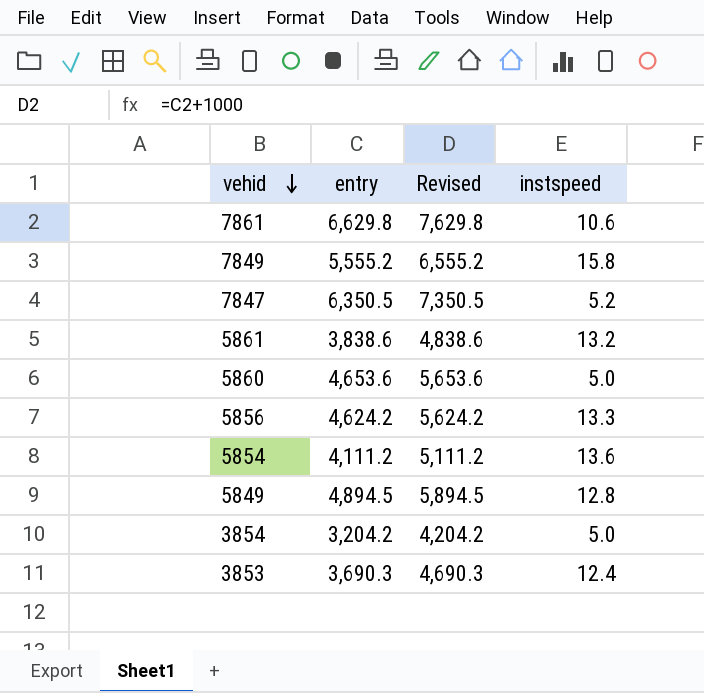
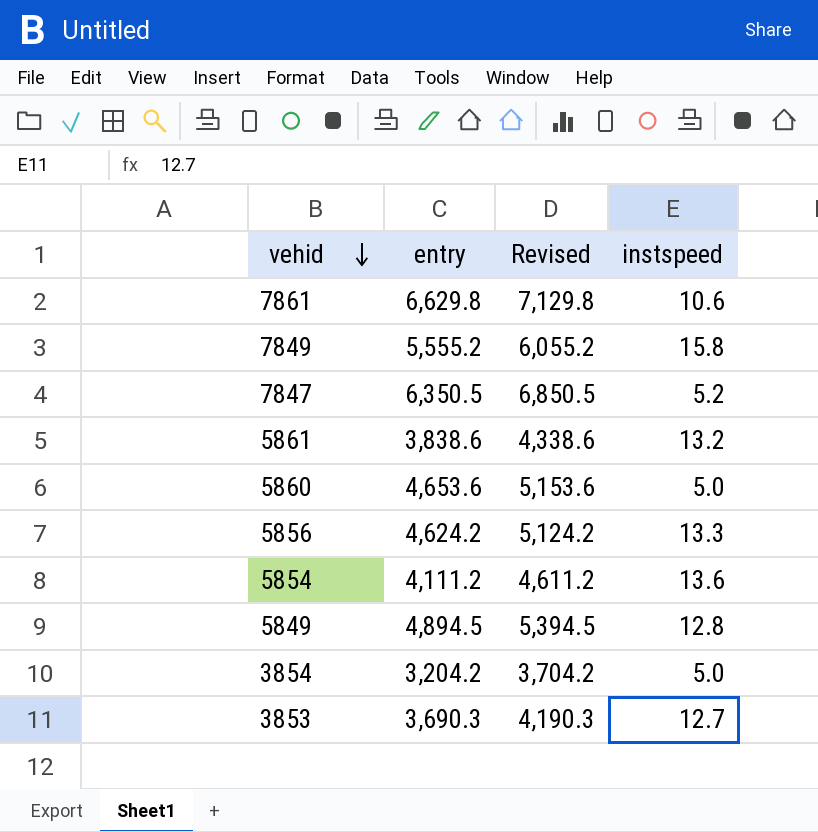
column Revised | formula: [entry] + 1000 -> [entry] + 500
3853 | instspeed: 12.4 -> 12.7

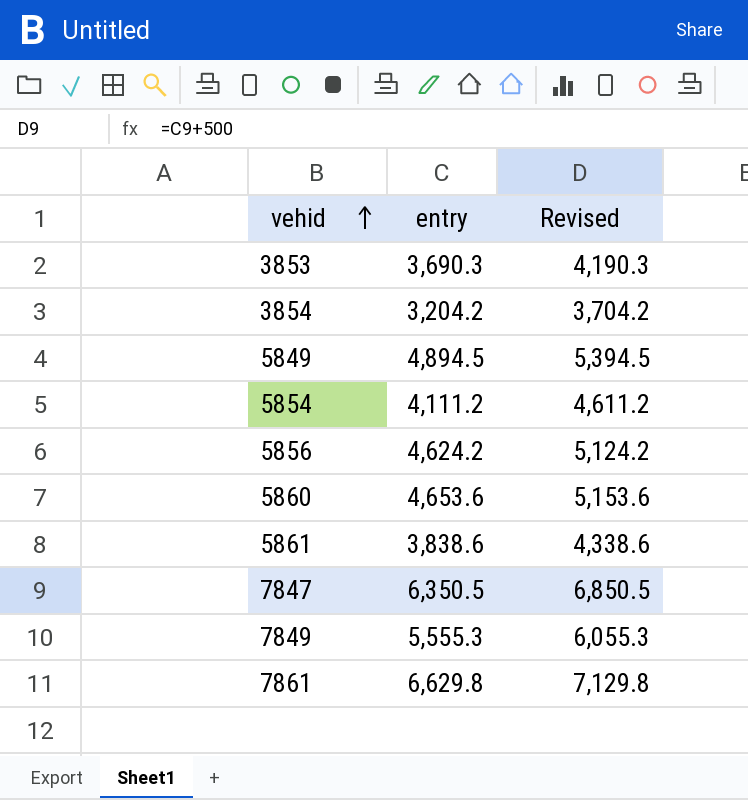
row order: vehid descending -> vehid ascending
column instspeed | position: 4 -> none
7849 | entry: 5,555.2 -> 5,555.3
7849 | Revised: 6,055.2 -> 6,055.3

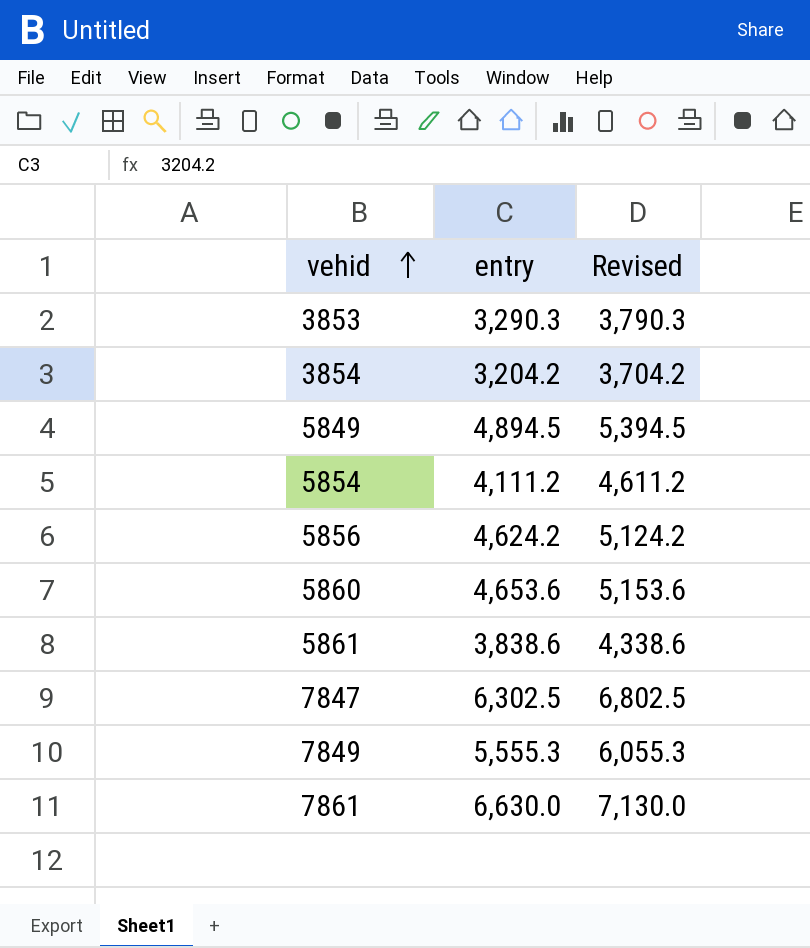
3853 | entry: 3,690.3 -> 3,290.3
3853 | Revised: 4,190.3 -> 3,790.3
7847 | entry: 6,350.5 -> 6,302.5
7847 | Revised: 6,850.5 -> 6,802.5
7861 | entry: 6,629.8 -> 6,630.0
7861 | Revised: 7,129.8 -> 7,130.0

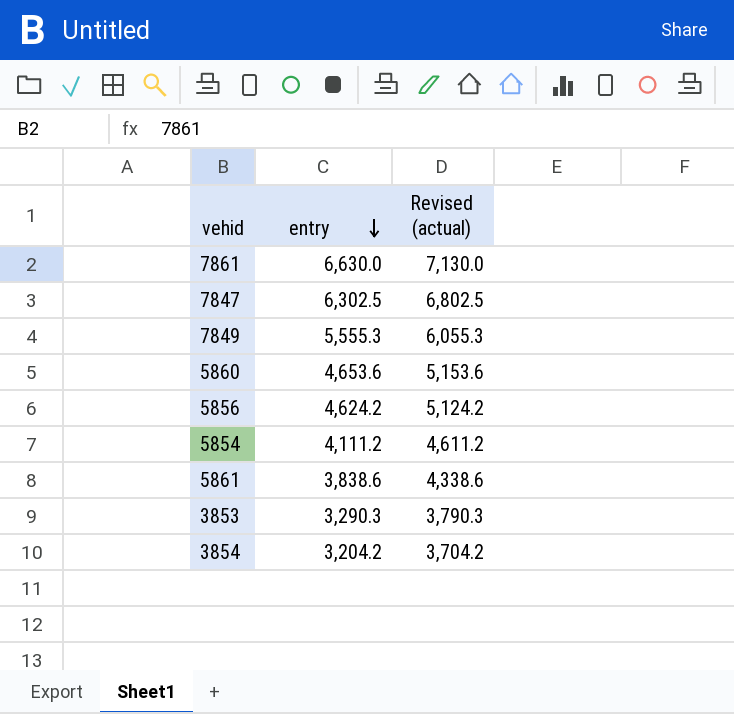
row order: vehid ascending -> entry descending
column name: Revised -> Revised (actual)
row 5849: 4,894.5 | 5,394.5 -> none

